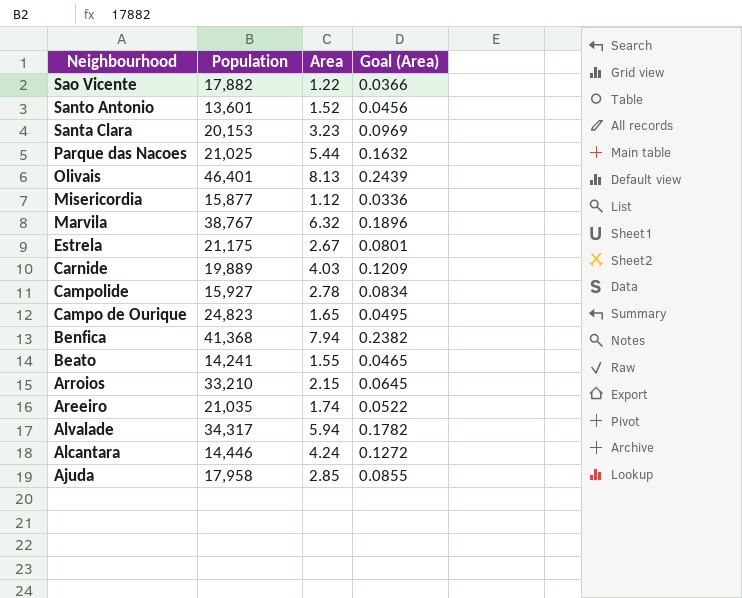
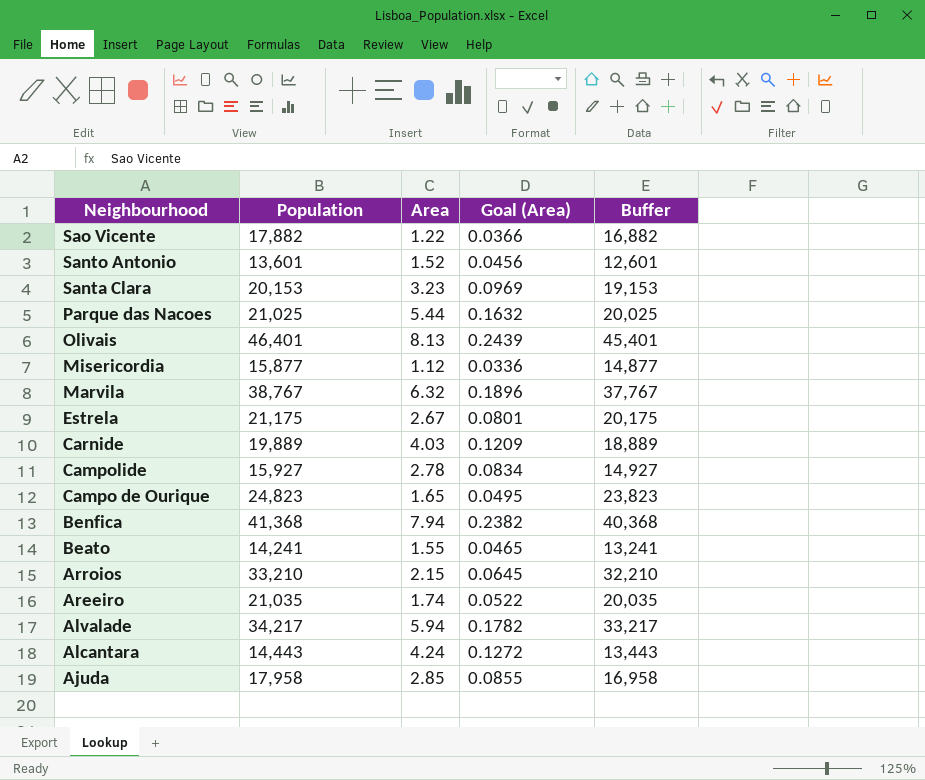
column Buffer | formula: none -> [Population] - 1000
Alvalade | Population: 34,317 -> 34,217
Alcantara | Population: 14,446 -> 14,443

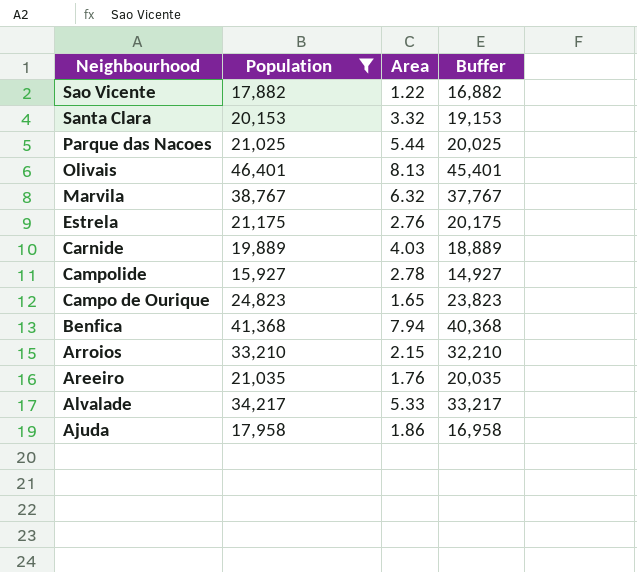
filter: none -> Population >= 15,927
column Goal (Area) | formula: [Area] * 0.03 -> none
Santa Clara | Area: 3.23 -> 3.32
Estrela | Area: 2.67 -> 2.76
Areeiro | Area: 1.74 -> 1.76
Alvalade | Area: 5.94 -> 5.33
Ajuda | Area: 2.85 -> 1.86

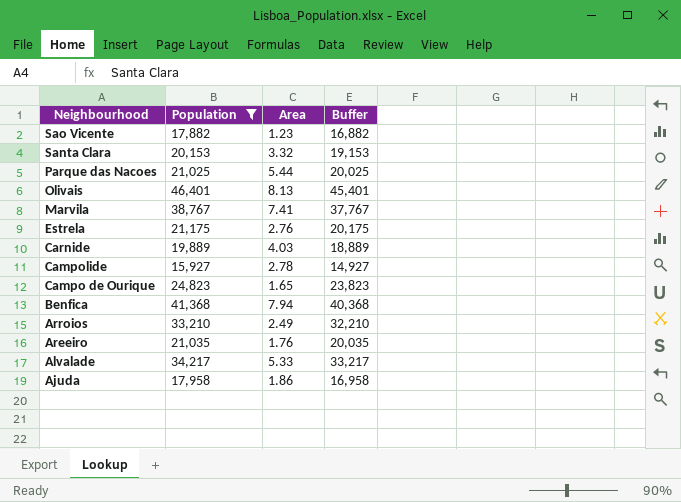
Sao Vicente | Area: 1.22 -> 1.23
Marvila | Area: 6.32 -> 7.41
Arroios | Area: 2.15 -> 2.49

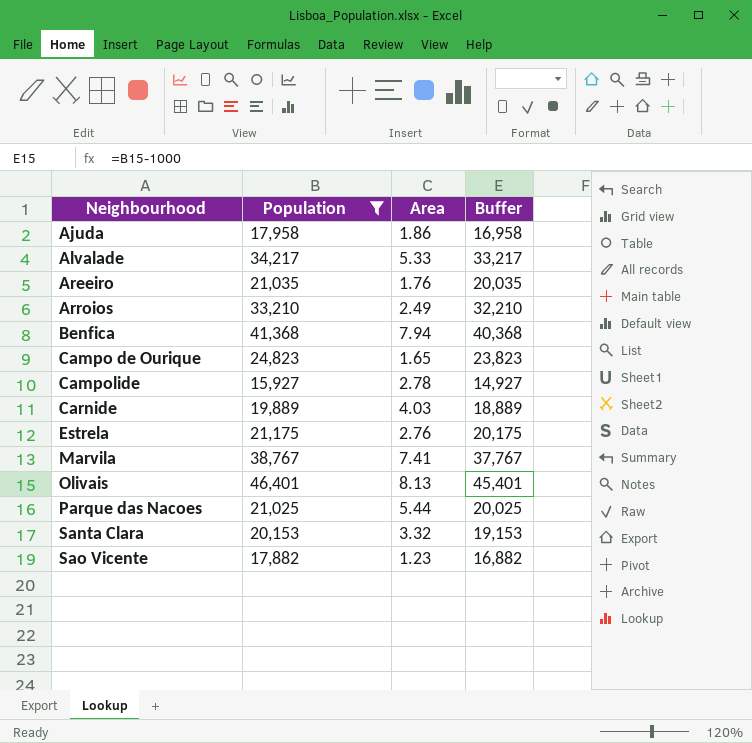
row order: Neighbourhood descending -> Neighbourhood ascending

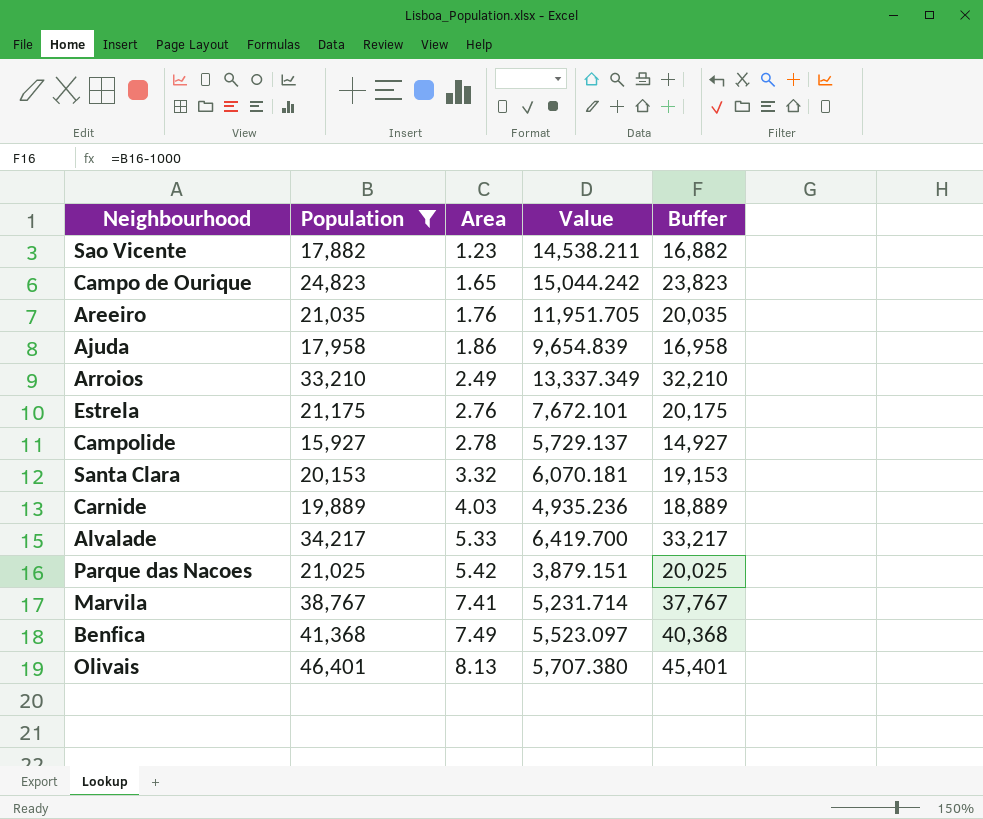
row order: Neighbourhood ascending -> Area ascending
column Value | formula: none -> [Population] / [Area]
Parque das Nacoes | Area: 5.44 -> 5.42
Benfica | Area: 7.94 -> 7.49

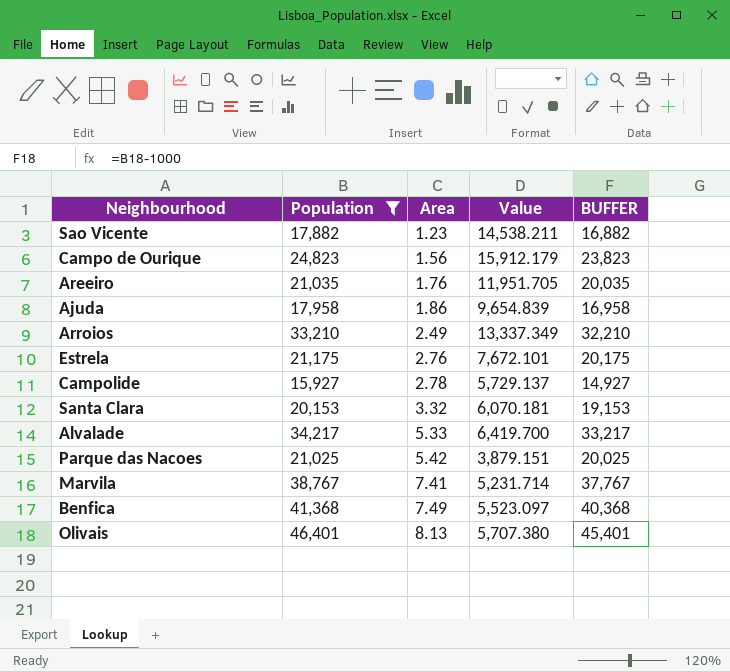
column name: Buffer -> BUFFER
row Carnide: 19,889 | 4.03 | 4,935.236 | 18,889 -> none
Campo de Ourique | Area: 1.65 -> 1.56
Campo de Ourique | Value: 15,044.242 -> 15,912.179

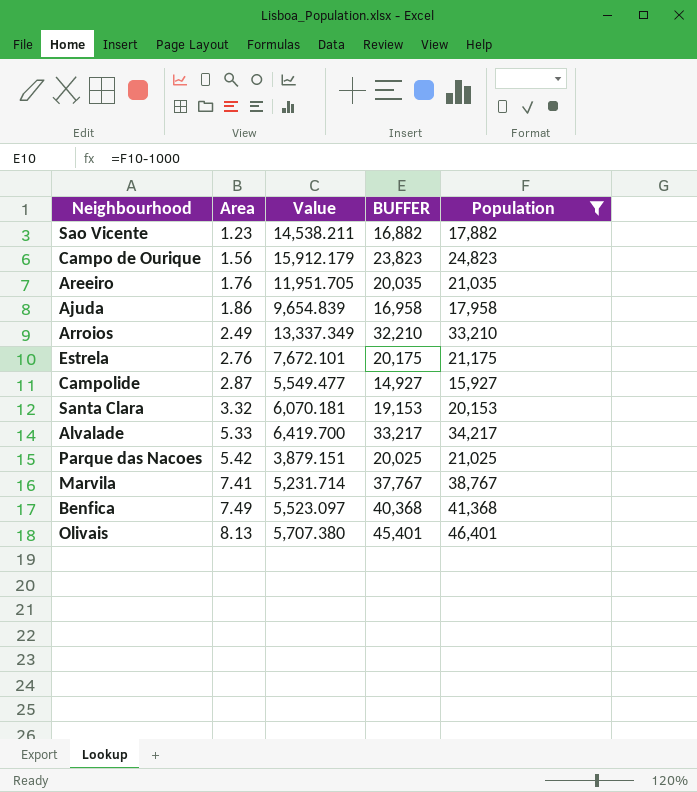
column Population | position: 2 -> 5
Campolide | Area: 2.78 -> 2.87
Campolide | Value: 5,729.137 -> 5,549.477

